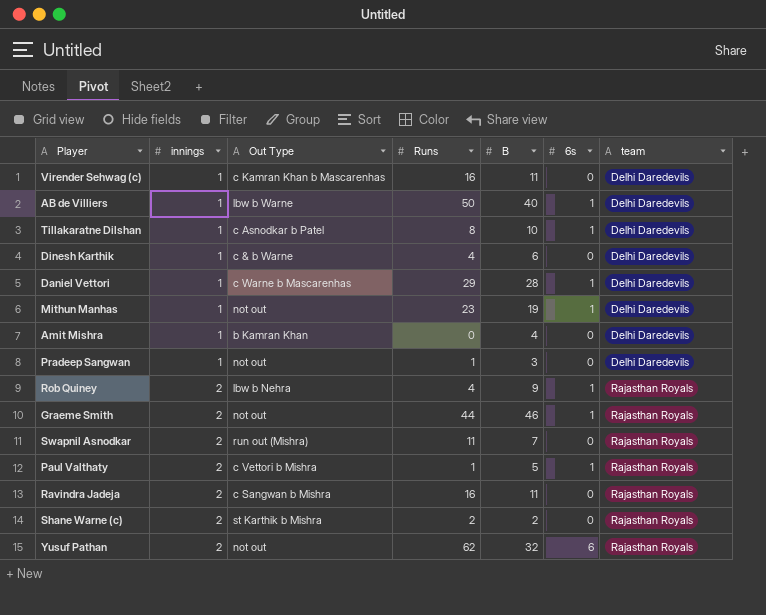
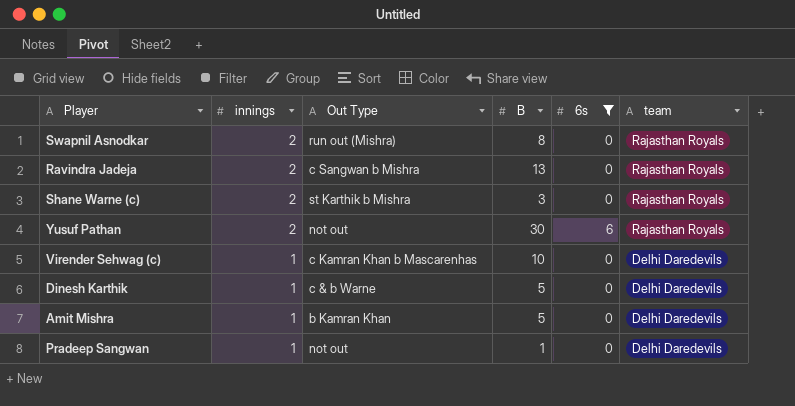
filter: none -> 6s != 1
row order: innings ascending -> innings descending
column Runs | position: 4 -> none
Swapnil Asnodkar | B: 7 -> 8
Ravindra Jadeja | B: 11 -> 13
Shane Warne (c) | B: 2 -> 3
Yusuf Pathan | B: 32 -> 30
Virender Sehwag (c) | B: 11 -> 10
Dinesh Karthik | B: 6 -> 5
Amit Mishra | B: 4 -> 5
Pradeep Sangwan | B: 3 -> 1

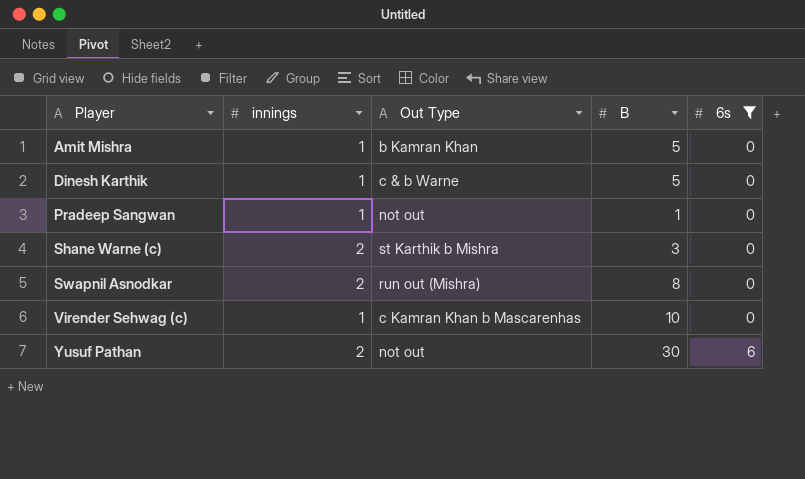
row order: innings descending -> Player ascending
column team | position: 6 -> none
row Ravindra Jadeja: 2 | c Sangwan b Mishra | 13 | 0 | Rajasthan Royals -> none

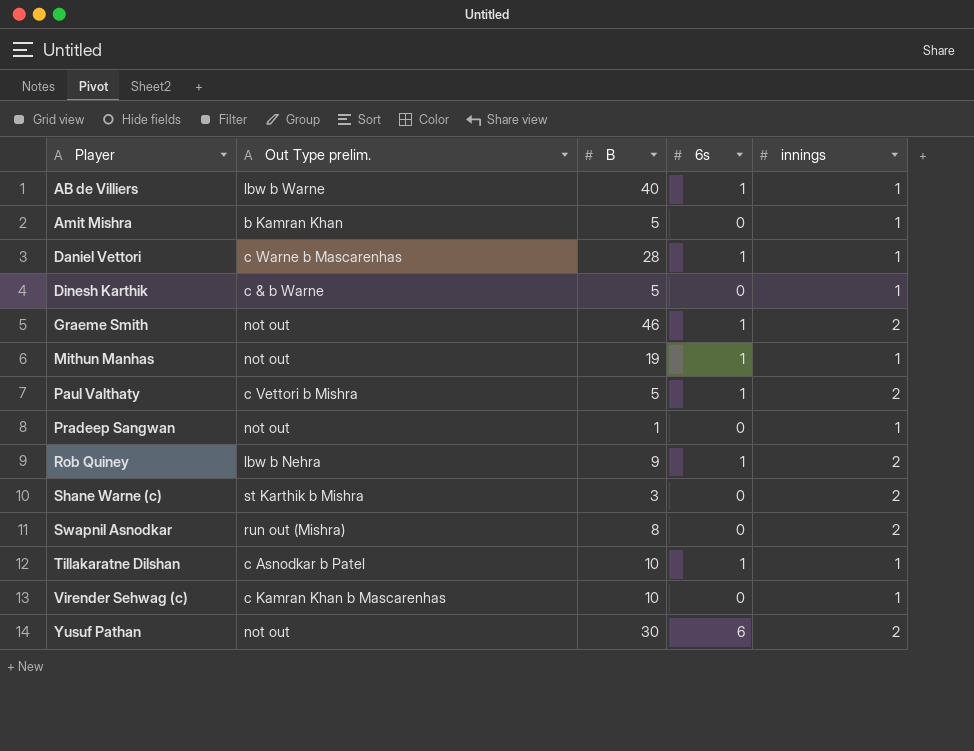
filter: 6s != 1 -> none
column name: Out Type -> Out Type prelim.
column innings | position: 2 -> 5

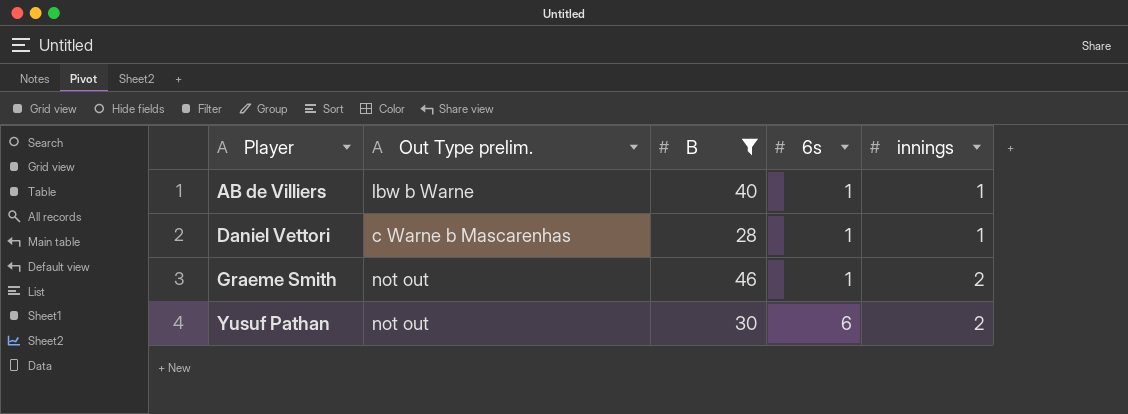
filter: none -> B >= 28

